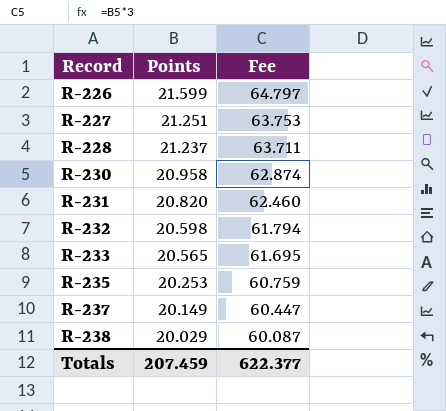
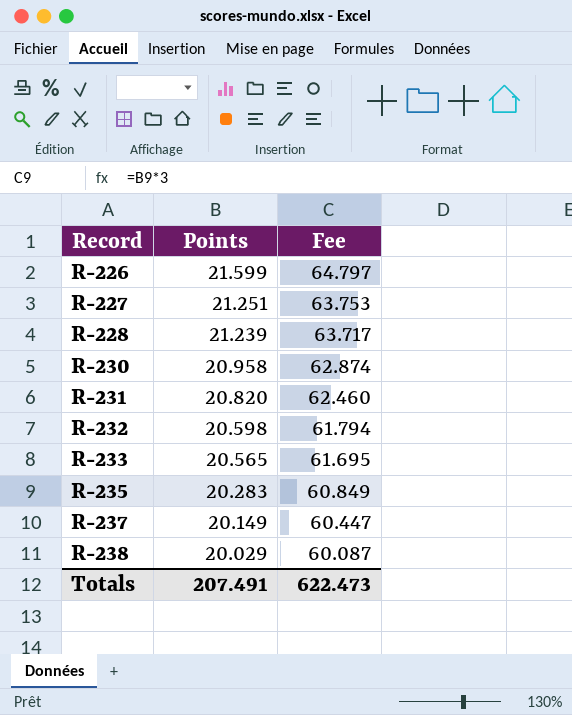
R-228 | Points: 21.237 -> 21.239
R-228 | Fee: 63.711 -> 63.717
R-235 | Points: 20.253 -> 20.283
R-235 | Fee: 60.759 -> 60.849
Totals | Points: 207.459 -> 207.491
Totals | Fee: 622.377 -> 622.473

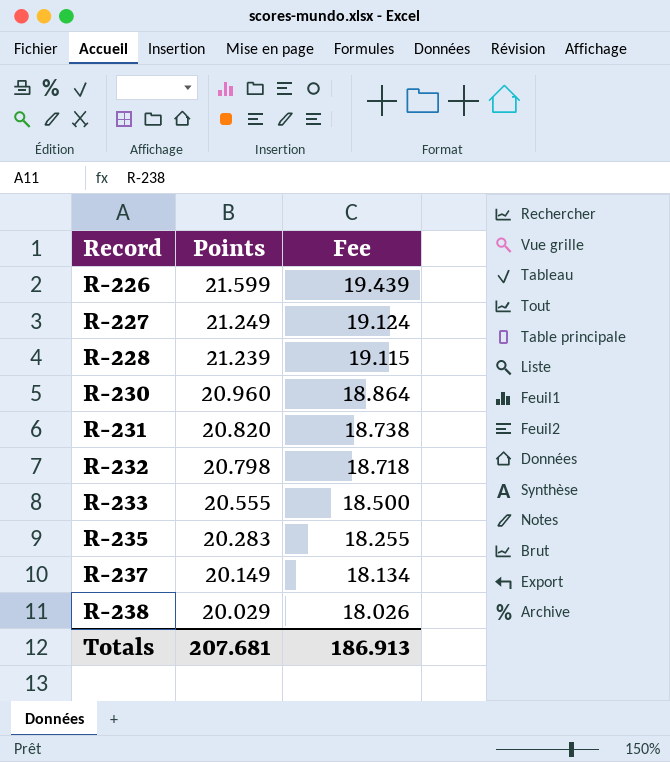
column Fee | formula: [Points] * 3 -> [Points] * 0.9
R-227 | Points: 21.251 -> 21.249
R-230 | Points: 20.958 -> 20.960
R-232 | Points: 20.598 -> 20.798
R-233 | Points: 20.565 -> 20.555
Totals | Points: 207.491 -> 207.681
Totals | Fee: 622.473 -> 186.913

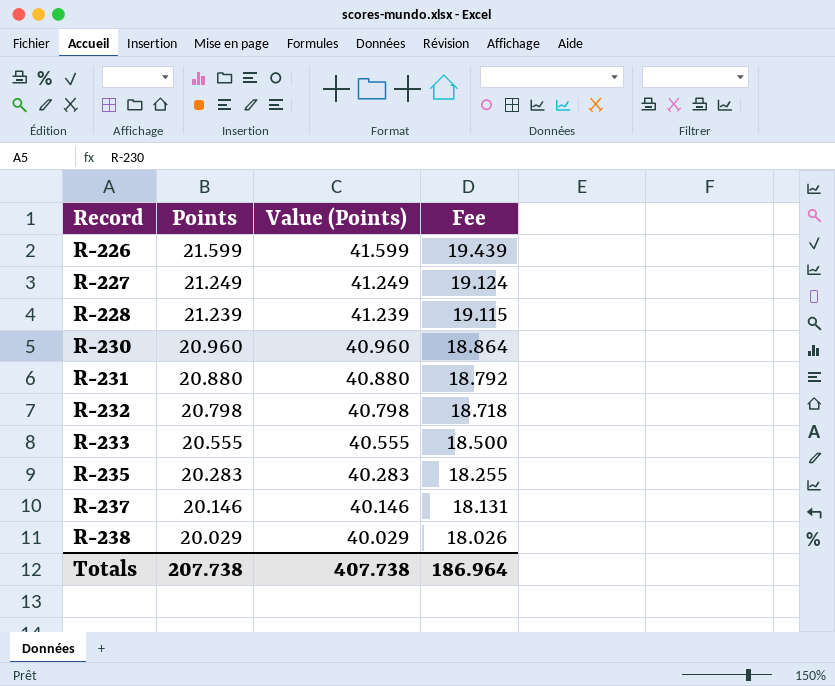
column Value (Points) | formula: none -> [Points] + 20
R-231 | Points: 20.820 -> 20.880
R-231 | Fee: 18.738 -> 18.792
R-237 | Points: 20.149 -> 20.146
R-237 | Fee: 18.134 -> 18.131
Totals | Points: 207.681 -> 207.738
Totals | Fee: 186.913 -> 186.964

